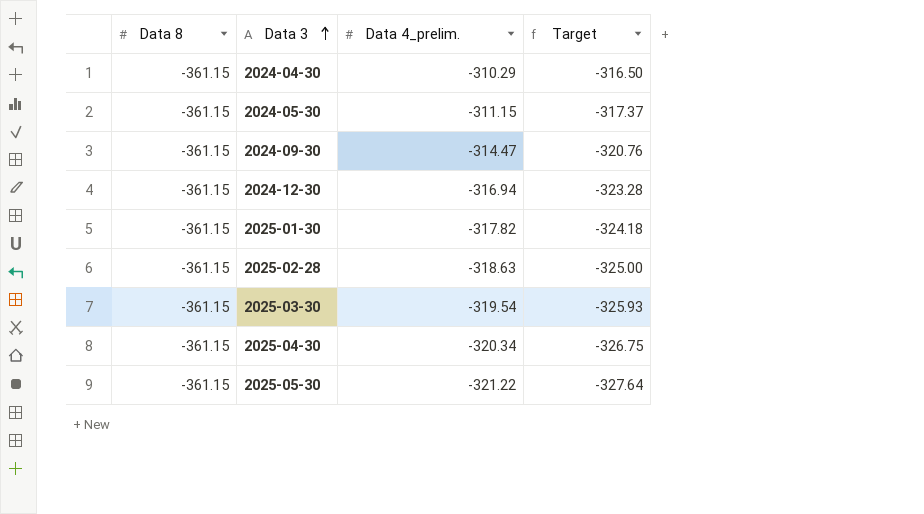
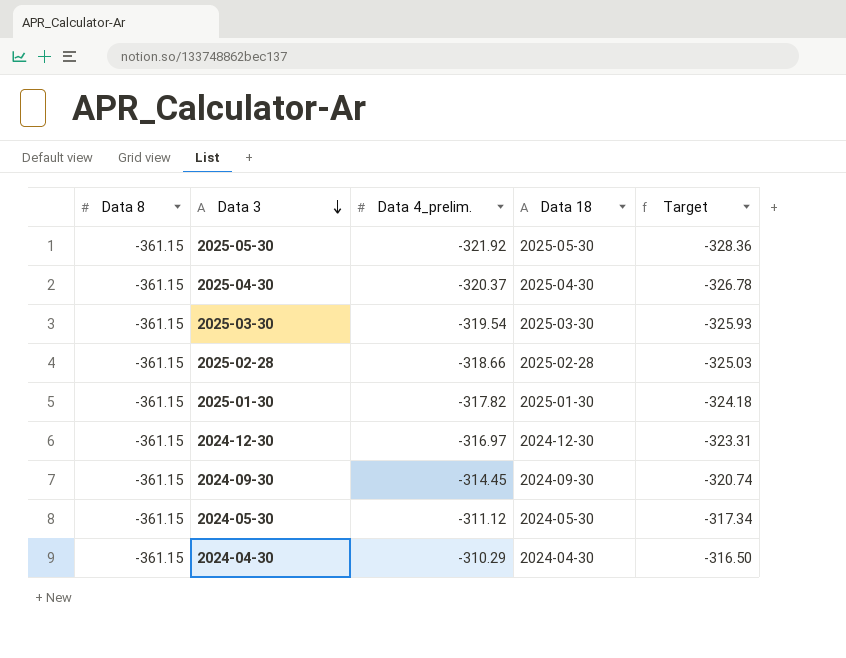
row order: Data 3 ascending -> Data 3 descending
column Data 18 | position: none -> 4
2025-05-30 | Data 4_prelim.: -321.22 -> -321.92
2025-05-30 | Target: -327.64 -> -328.36
2025-04-30 | Data 4_prelim.: -320.34 -> -320.37
2025-04-30 | Target: -326.75 -> -326.78
2025-02-28 | Data 4_prelim.: -318.63 -> -318.66
2025-02-28 | Target: -325.00 -> -325.03
2024-12-30 | Data 4_prelim.: -316.94 -> -316.97
2024-12-30 | Target: -323.28 -> -323.31
2024-09-30 | Data 4_prelim.: -314.47 -> -314.45
2024-09-30 | Target: -320.76 -> -320.74
2024-05-30 | Data 4_prelim.: -311.15 -> -311.12
2024-05-30 | Target: -317.37 -> -317.34

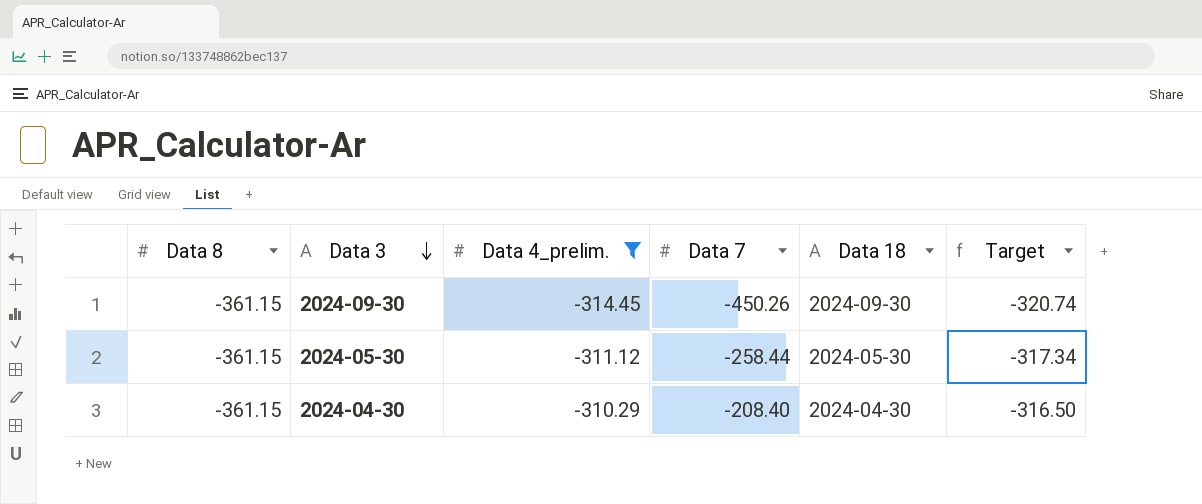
filter: none -> Data 4_prelim. >= -314.45
column Data 7 | position: none -> 4

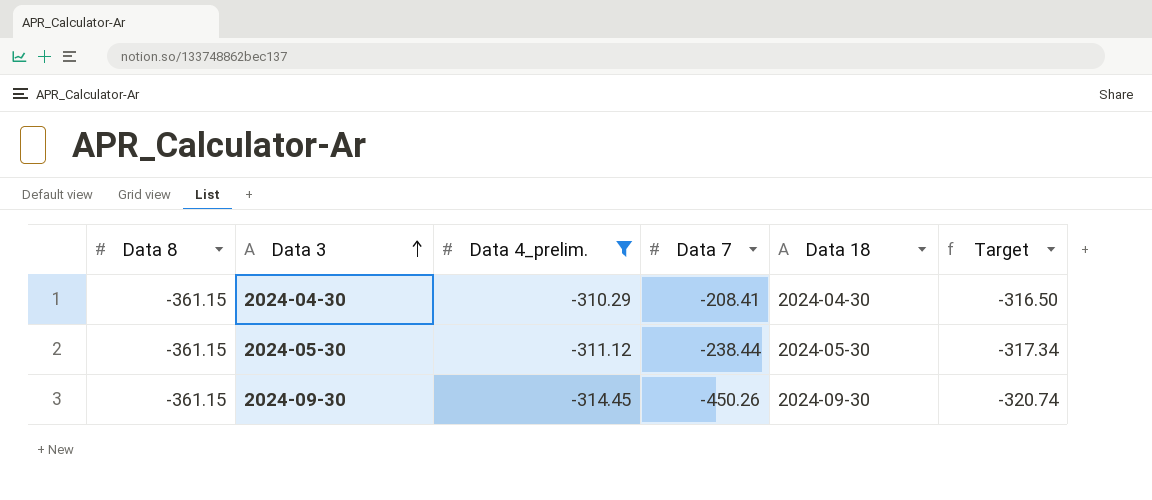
row order: Data 3 descending -> Data 3 ascending
2024-04-30 | Data 7: -208.40 -> -208.41
2024-05-30 | Data 7: -258.44 -> -238.44

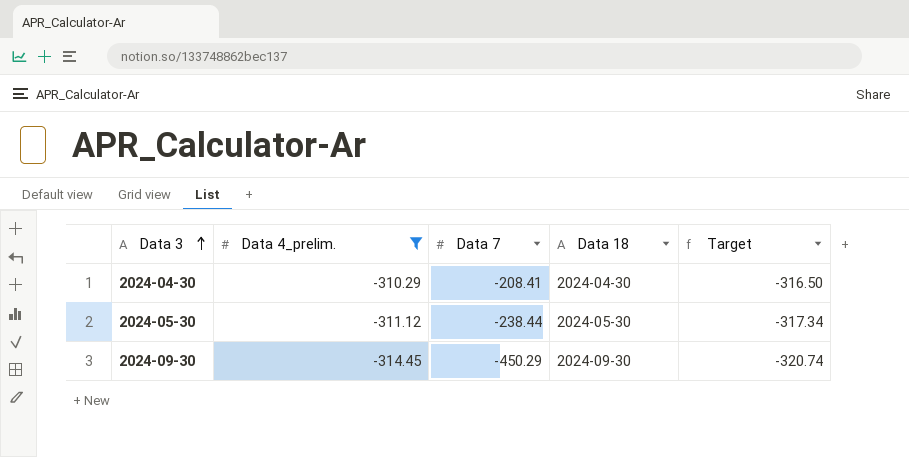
column Data 8 | position: 1 -> none
2024-09-30 | Data 7: -450.26 -> -450.29

